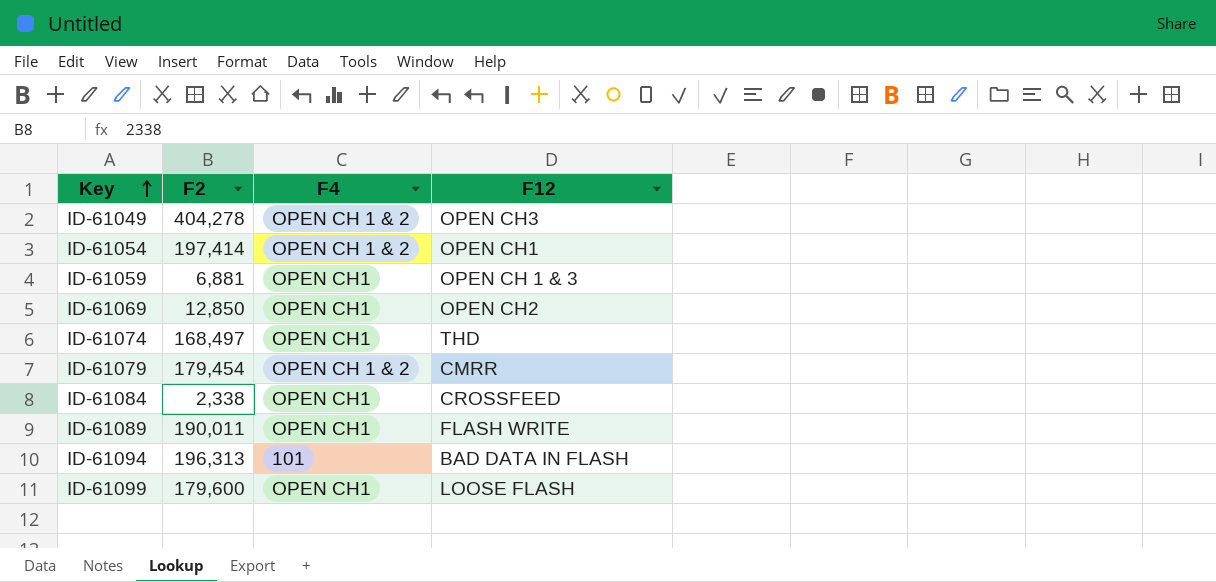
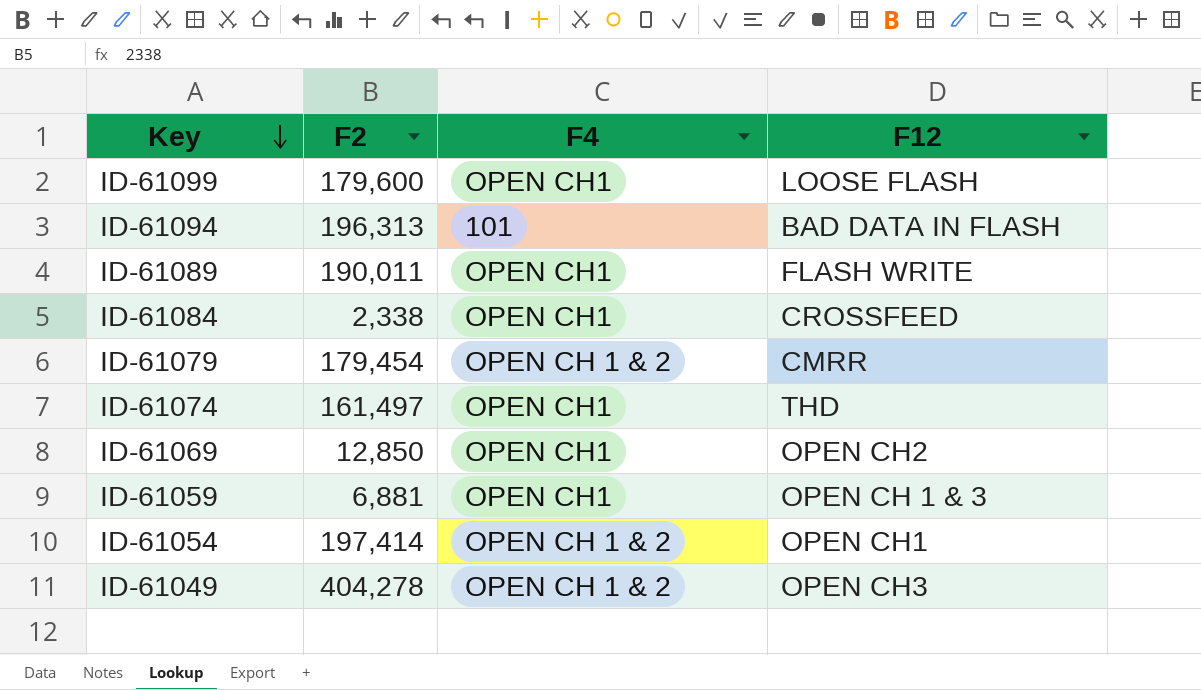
row order: Key ascending -> Key descending
ID-61074 | F2: 168,497 -> 161,497

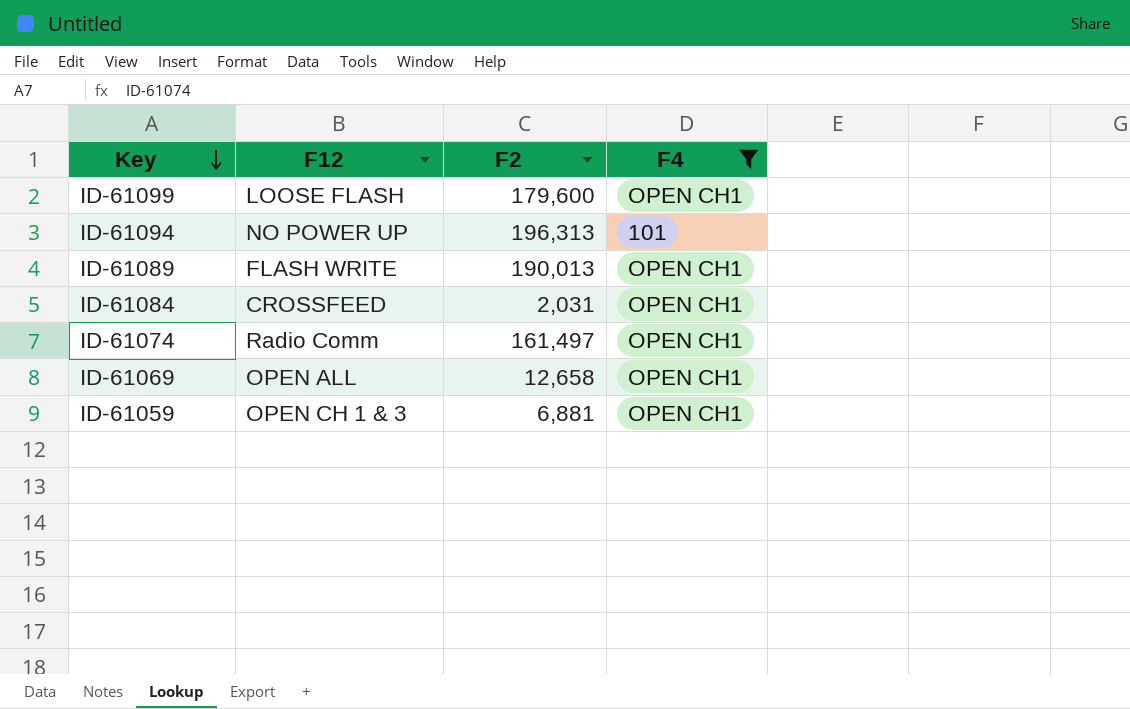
filter: none -> F4 != OPEN CH 1 & 2
column F12 | position: 4 -> 2
ID-61094 | F12: BAD DATA IN FLASH -> NO POWER UP
ID-61089 | F2: 190,011 -> 190,013
ID-61084 | F2: 2,338 -> 2,031
ID-61074 | F12: THD -> Radio Comm
ID-61069 | F12: OPEN CH2 -> OPEN ALL
ID-61069 | F2: 12,850 -> 12,658

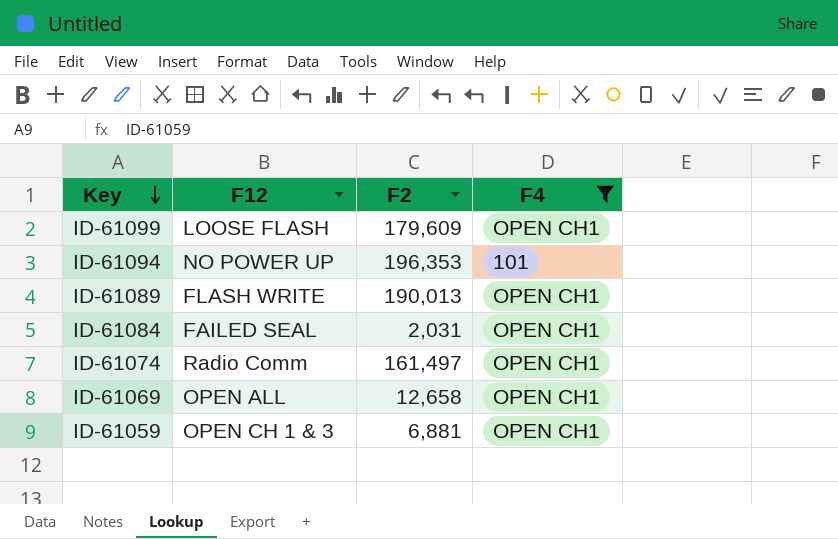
ID-61099 | F2: 179,600 -> 179,609
ID-61094 | F2: 196,313 -> 196,353
ID-61084 | F12: CROSSFEED -> FAILED SEAL

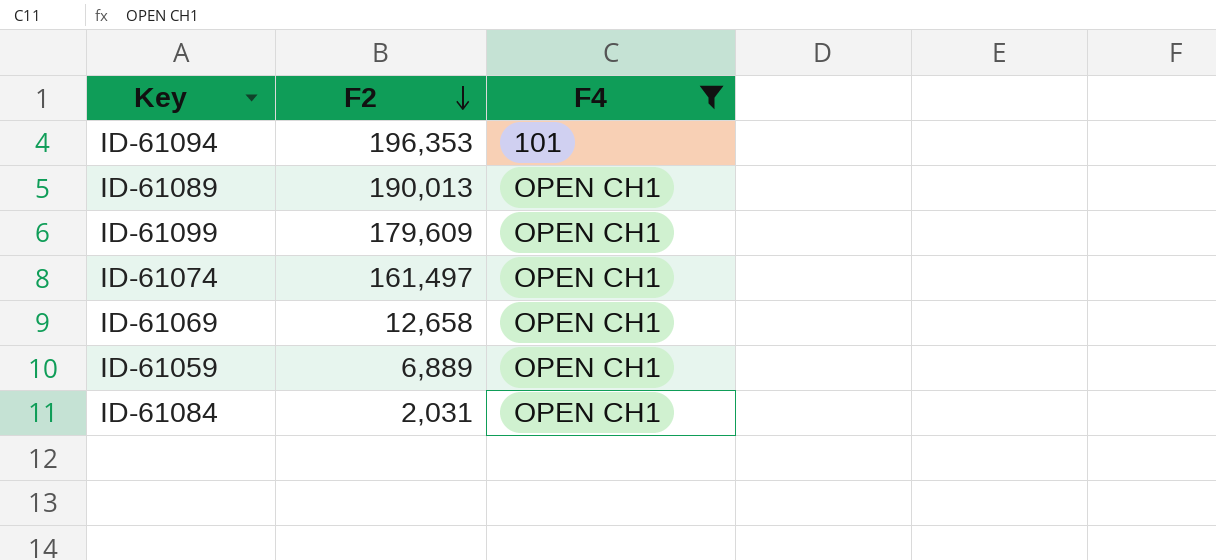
row order: Key descending -> F2 descending
column F12 | position: 2 -> none
ID-61059 | F2: 6,881 -> 6,889

